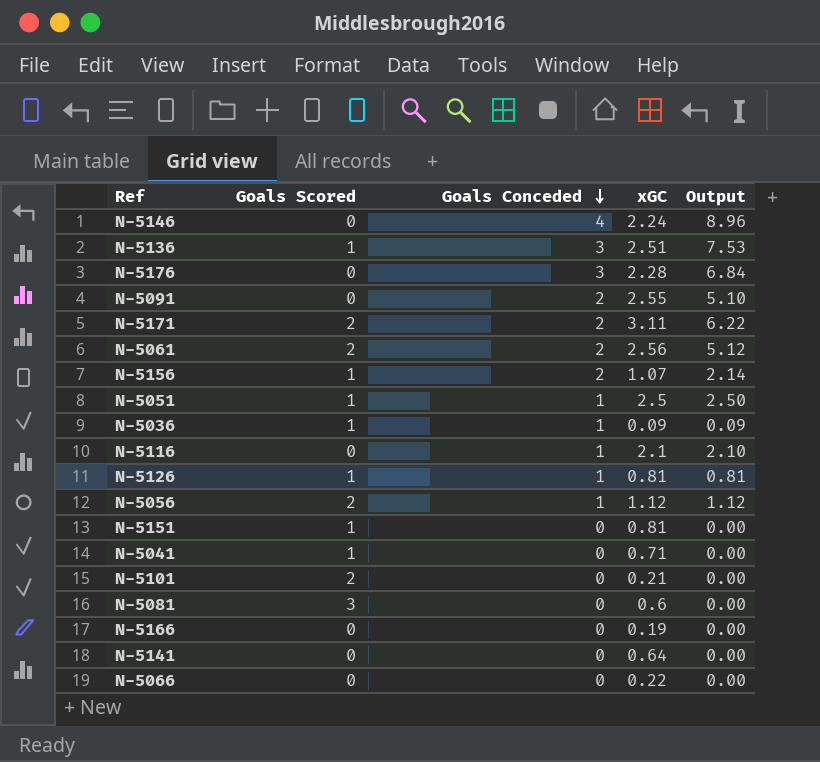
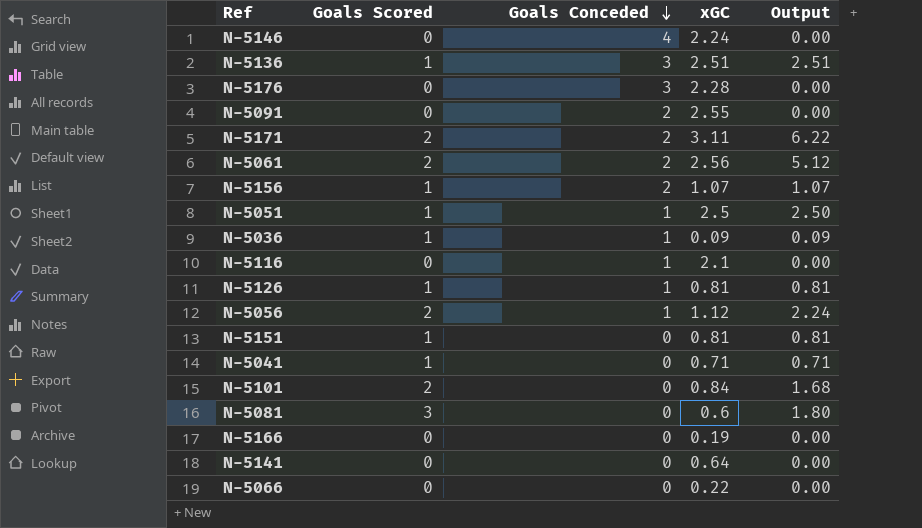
column Output | formula: [Goals Conceded] * [xGC] -> [Goals Scored] * [xGC]
N-5101 | xGC: 0.21 -> 0.84

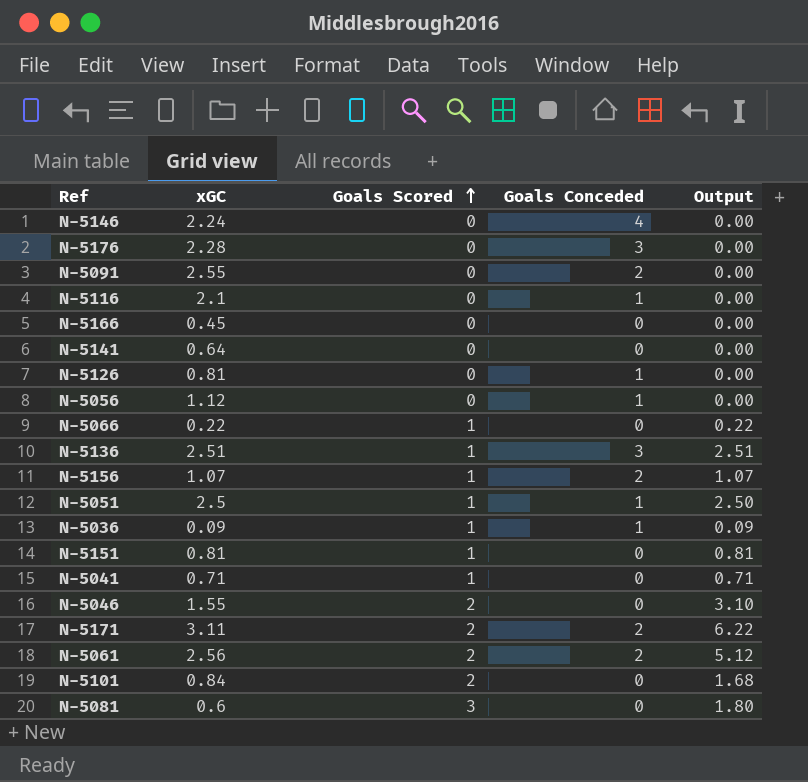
row order: Goals Conceded descending -> Goals Scored ascending
column xGC | position: 4 -> 2
N-5166 | xGC: 0.19 -> 0.45
N-5126 | Goals Scored: 1 -> 0
N-5126 | Output: 0.81 -> 0.00
N-5056 | Goals Scored: 2 -> 0
N-5056 | Output: 2.24 -> 0.00
N-5066 | Goals Scored: 0 -> 1
N-5066 | Output: 0.00 -> 0.22
row N-5046: none -> 1.55 | 2 | 0 | 3.10

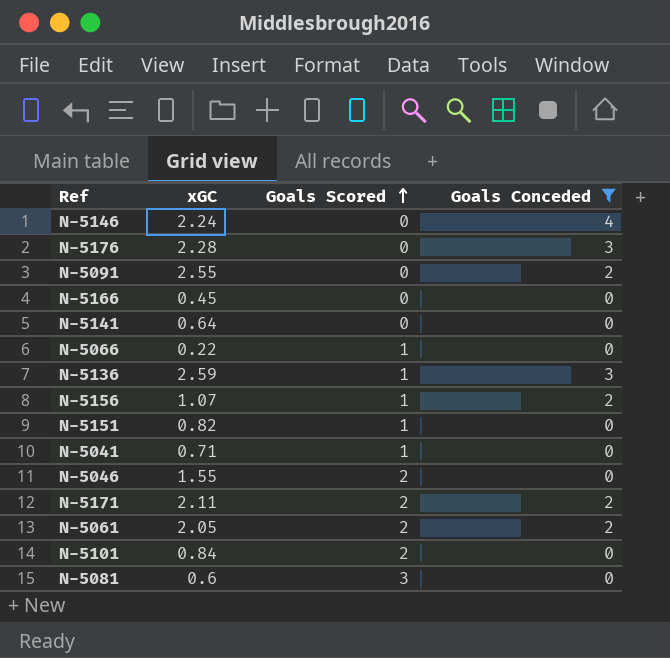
filter: none -> Goals Conceded != 1
column Output | formula: [xGC] * [Goals Scored] -> none
N-5136 | xGC: 2.51 -> 2.59
N-5151 | xGC: 0.81 -> 0.82
N-5171 | xGC: 3.11 -> 2.11
N-5061 | xGC: 2.56 -> 2.05

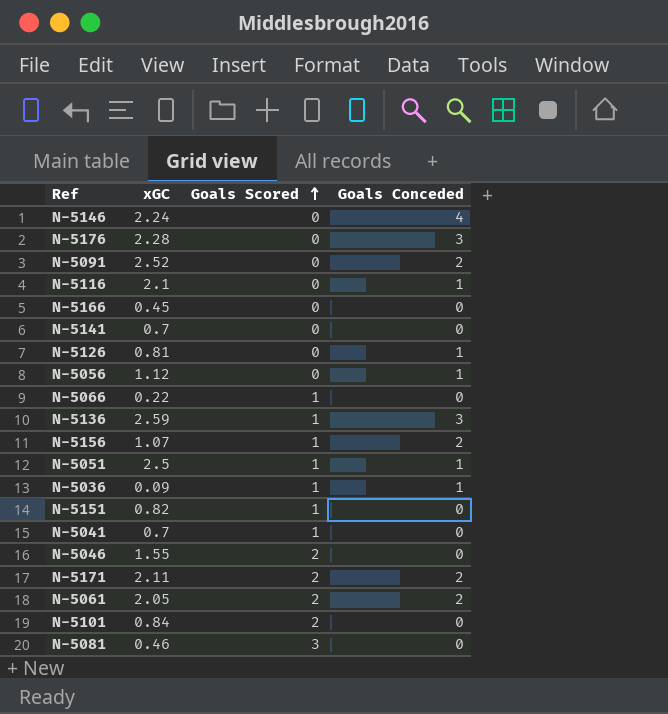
filter: Goals Conceded != 1 -> none
N-5091 | xGC: 2.55 -> 2.52
N-5141 | xGC: 0.64 -> 0.7
N-5041 | xGC: 0.71 -> 0.7
N-5081 | xGC: 0.6 -> 0.46

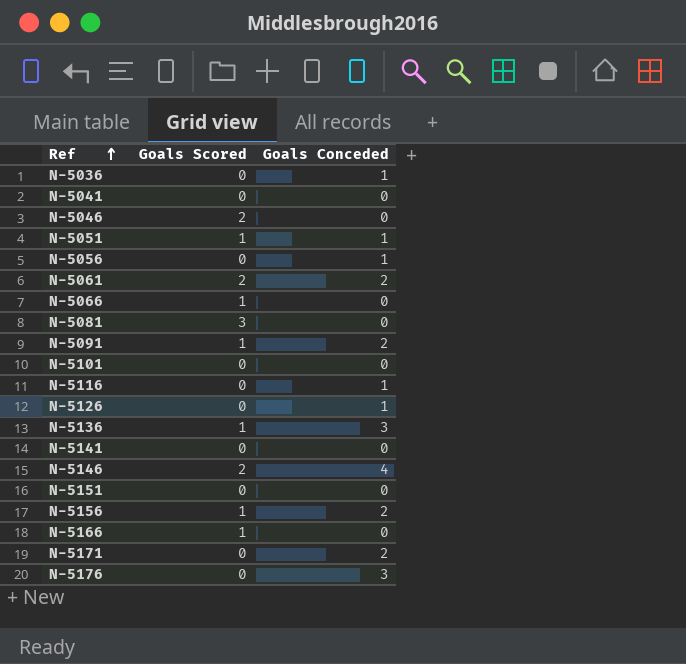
row order: Goals Scored ascending -> Ref ascending
column xGC | position: 2 -> none
N-5036 | Goals Scored: 1 -> 0
N-5041 | Goals Scored: 1 -> 0
N-5091 | Goals Scored: 0 -> 1
N-5101 | Goals Scored: 2 -> 0
N-5146 | Goals Scored: 0 -> 2
N-5151 | Goals Scored: 1 -> 0
N-5166 | Goals Scored: 0 -> 1
N-5171 | Goals Scored: 2 -> 0

